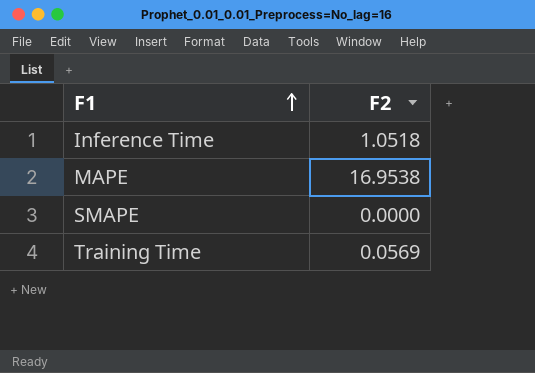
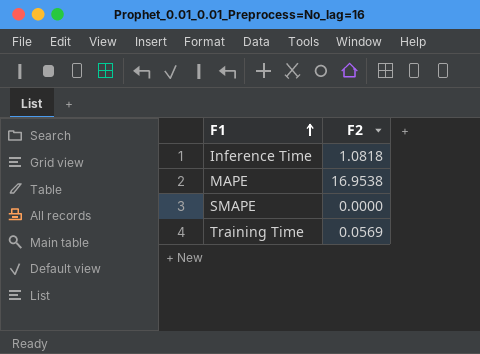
Inference Time | F2: 1.0518 -> 1.0818

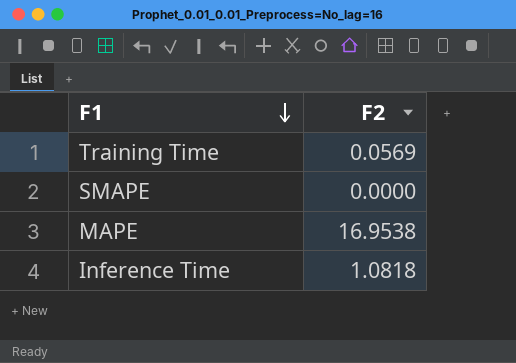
row order: F1 ascending -> F1 descending

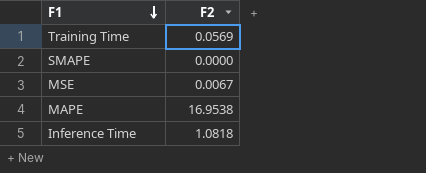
row MSE: none -> 0.0067

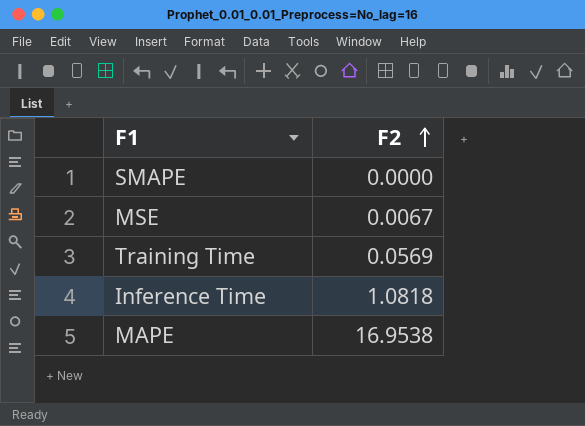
row order: F1 descending -> F2 ascending

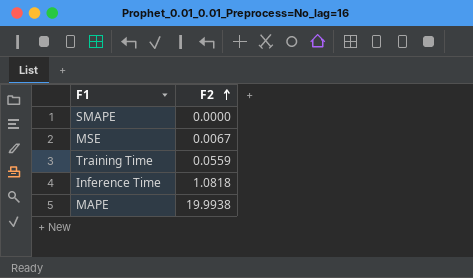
Training Time | F2: 0.0569 -> 0.0559
MAPE | F2: 16.9538 -> 19.9938

